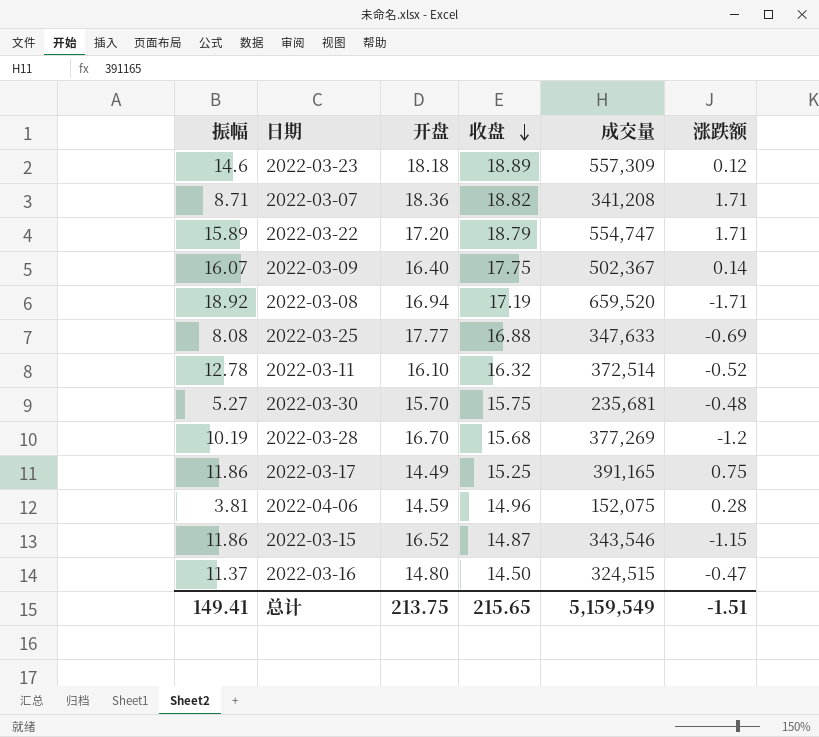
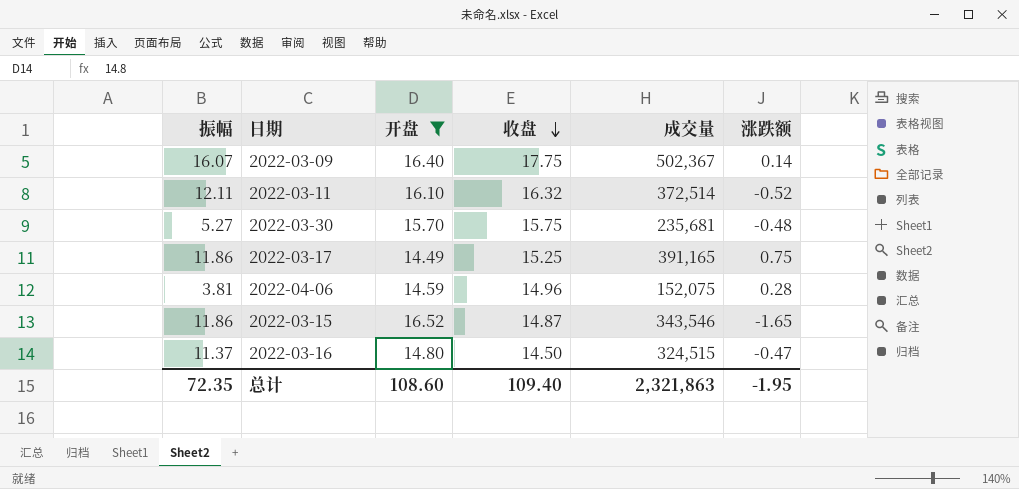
filter: none -> 开盘 <= 16.52
2022-03-11 | 振幅: 12.78 -> 12.11
2022-03-15 | 涨跌额: -1.15 -> -1.65
总计 | 振幅: 149.41 -> 72.35
总计 | 开盘: 213.75 -> 108.60
总计 | 收盘: 215.65 -> 109.40
总计 | 成交量: 5,159,549 -> 2,321,863
总计 | 涨跌额: -1.51 -> -1.95

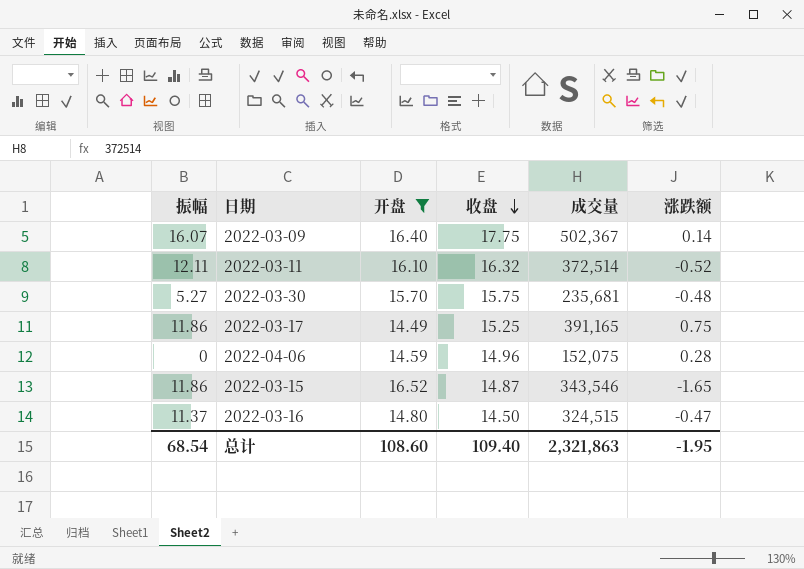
2022-04-06 | 振幅: 3.81 -> 0
总计 | 振幅: 72.35 -> 68.54

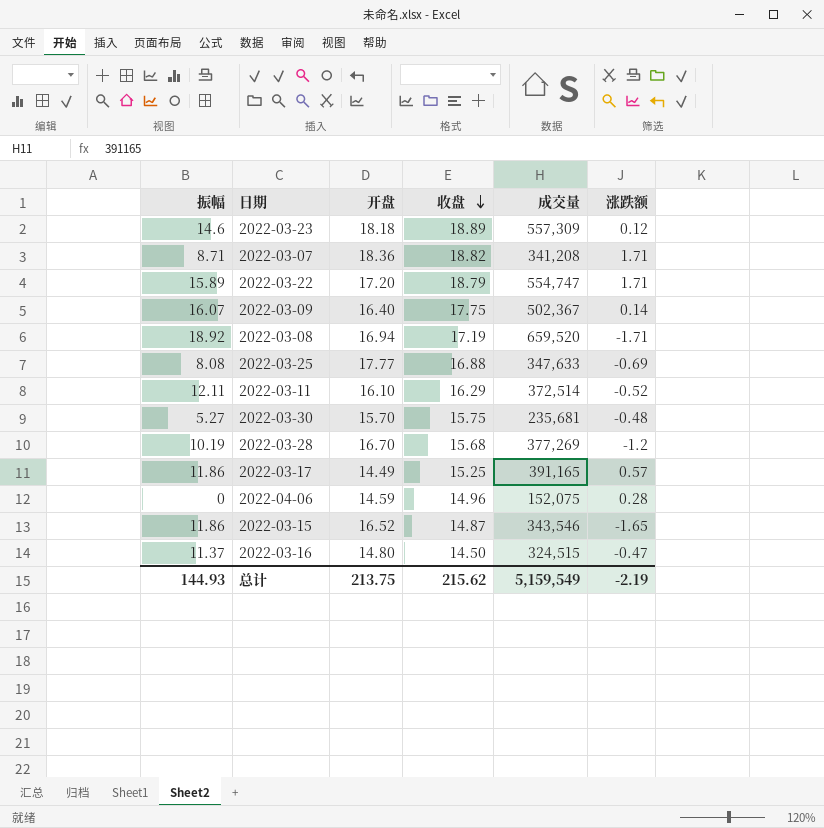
filter: 开盘 <= 16.52 -> none
2022-03-11 | 收盘: 16.32 -> 16.29
2022-03-17 | 涨跌额: 0.75 -> 0.57
总计 | 振幅: 68.54 -> 144.93
总计 | 开盘: 108.60 -> 213.75
总计 | 收盘: 109.40 -> 215.62
总计 | 成交量: 2,321,863 -> 5,159,549
总计 | 涨跌额: -1.95 -> -2.19

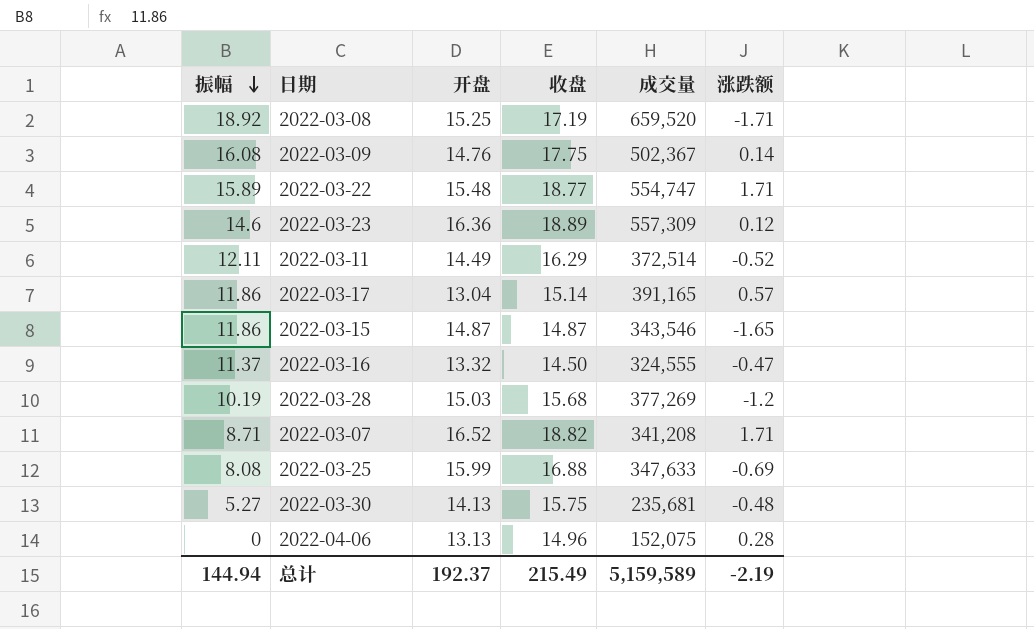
row order: 收盘 descending -> 振幅 descending
2022-03-08 | 开盘: 16.94 -> 15.25
2022-03-09 | 振幅: 16.07 -> 16.08
2022-03-09 | 开盘: 16.40 -> 14.76
2022-03-22 | 开盘: 17.20 -> 15.48
2022-03-22 | 收盘: 18.79 -> 18.77
2022-03-23 | 开盘: 18.18 -> 16.36
2022-03-11 | 开盘: 16.10 -> 14.49
2022-03-17 | 开盘: 14.49 -> 13.04
2022-03-17 | 收盘: 15.25 -> 15.14
2022-03-15 | 开盘: 16.52 -> 14.87
2022-03-16 | 开盘: 14.80 -> 13.32
2022-03-16 | 成交量: 324,515 -> 324,555
2022-03-28 | 开盘: 16.70 -> 15.03
2022-03-07 | 开盘: 18.36 -> 16.52
2022-03-25 | 开盘: 17.77 -> 15.99
2022-03-30 | 开盘: 15.70 -> 14.13
2022-04-06 | 开盘: 14.59 -> 13.13
总计 | 振幅: 144.93 -> 144.94
总计 | 开盘: 213.75 -> 192.37
总计 | 收盘: 215.62 -> 215.49
总计 | 成交量: 5,159,549 -> 5,159,589

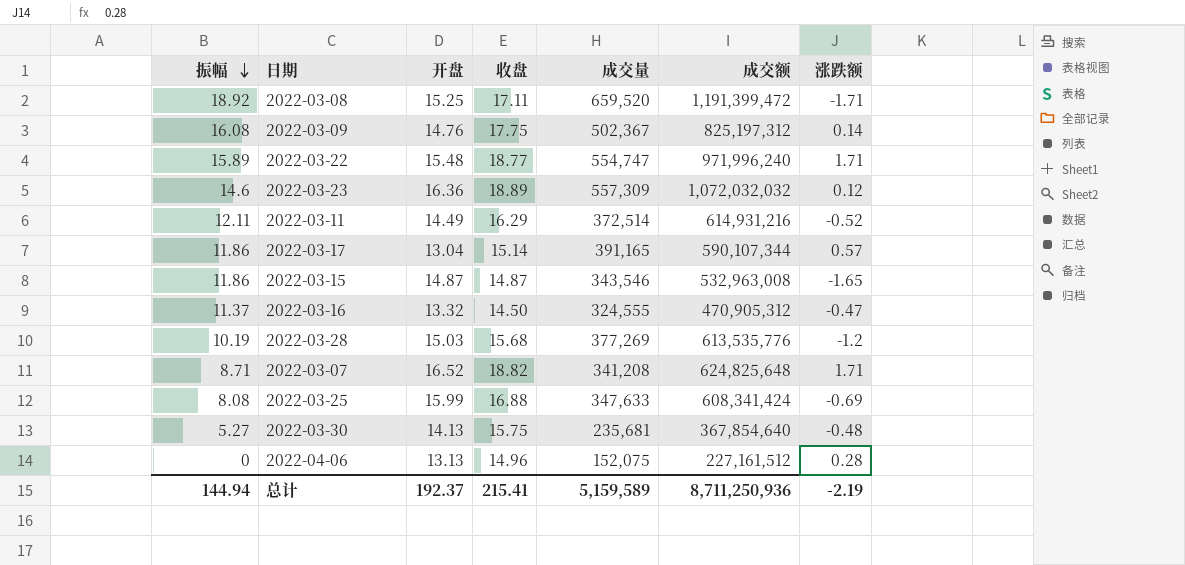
column 成交额 | position: none -> 6
2022-03-08 | 收盘: 17.19 -> 17.11
总计 | 收盘: 215.49 -> 215.41

